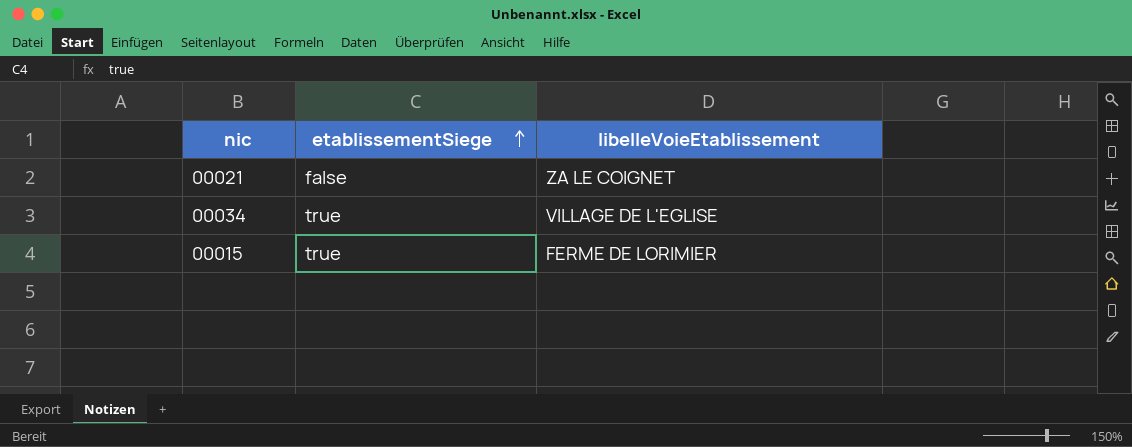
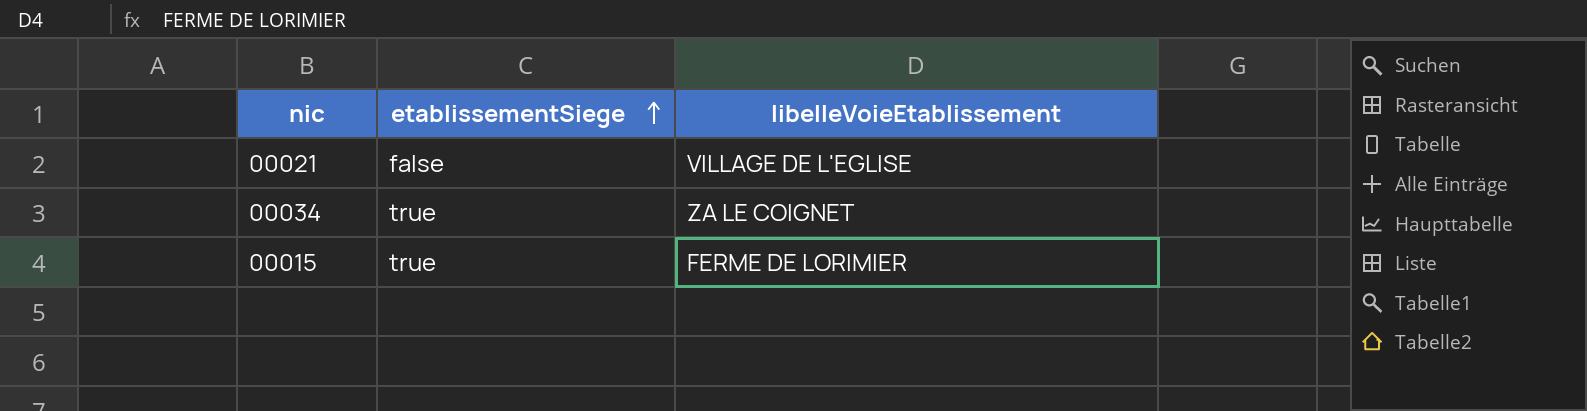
00021 | libelleVoieEtablissement: ZA LE COIGNET -> VILLAGE DE L'EGLISE
00034 | libelleVoieEtablissement: VILLAGE DE L'EGLISE -> ZA LE COIGNET

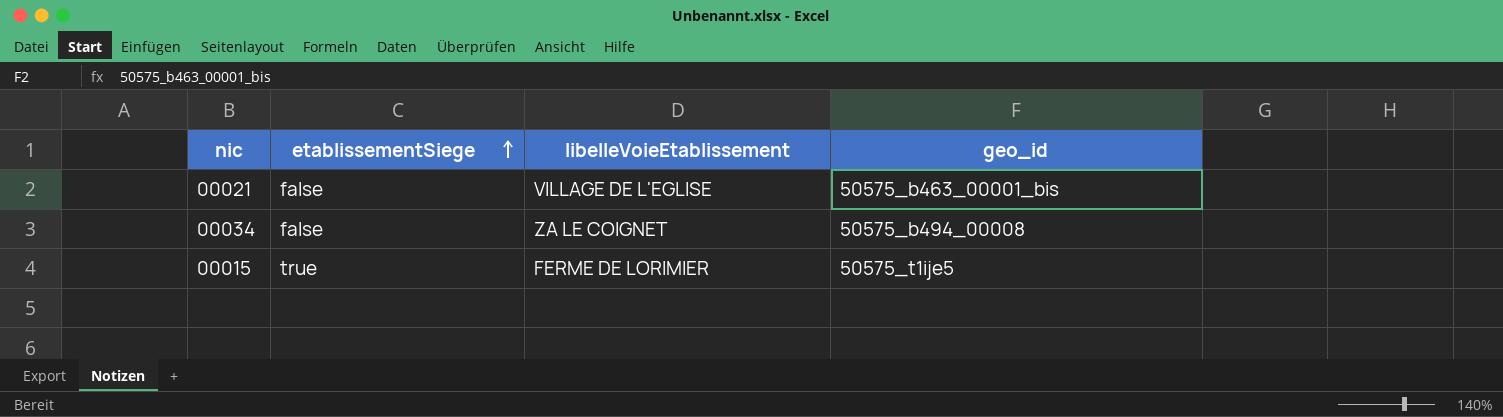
column geo_id | position: none -> 4
00034 | etablissementSiege: true -> false

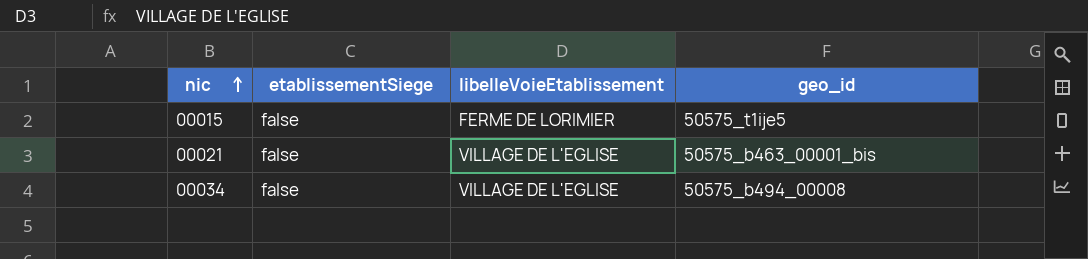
row order: etablissementSiege ascending -> nic ascending
00015 | etablissementSiege: true -> false
00034 | libelleVoieEtablissement: ZA LE COIGNET -> VILLAGE DE L'EGLISE

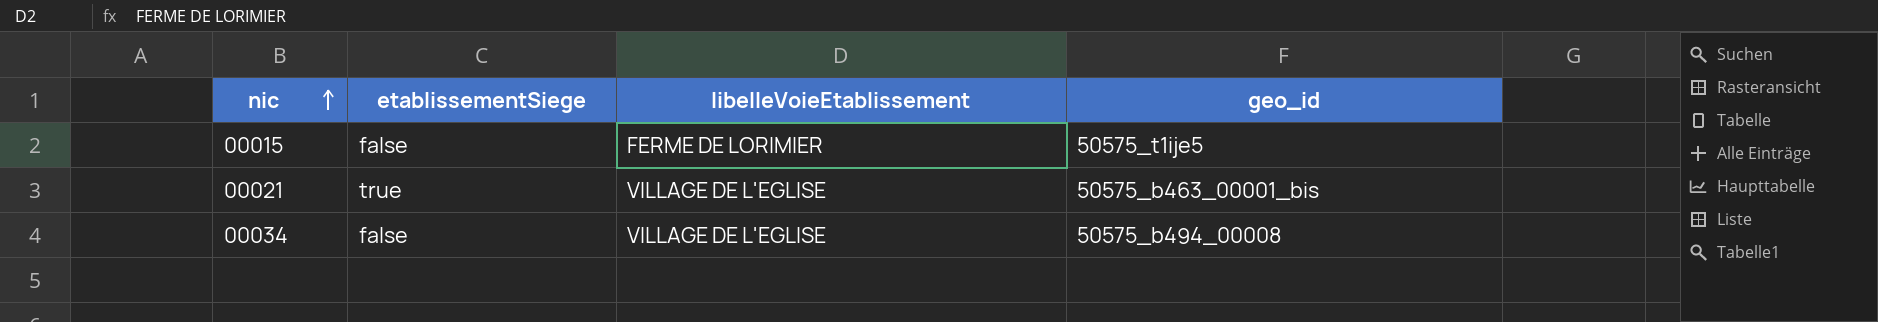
00021 | etablissementSiege: false -> true

